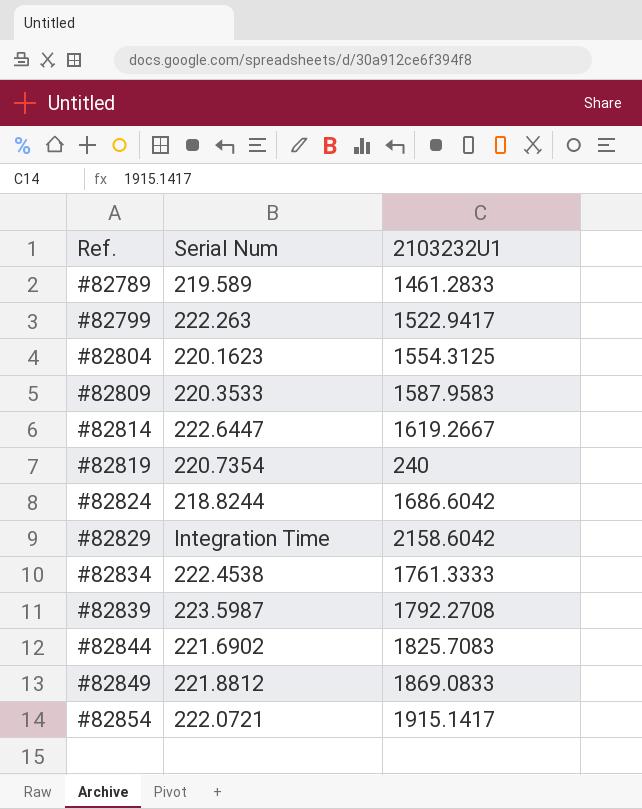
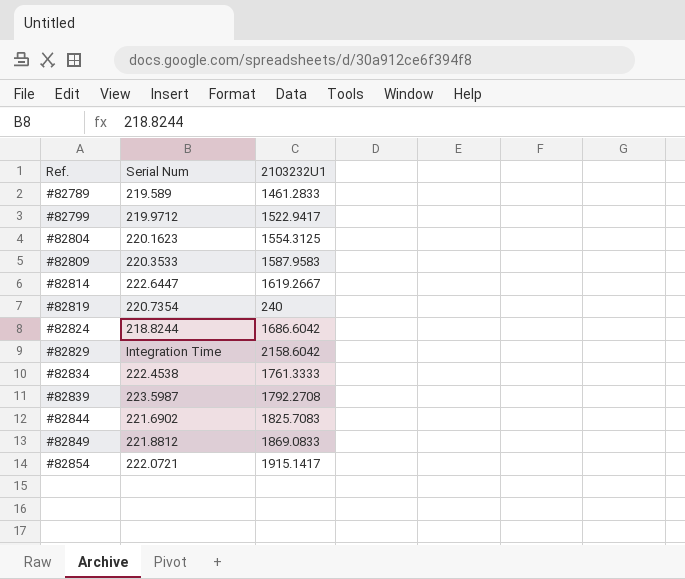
#82799 | Serial Num: 222.263 -> 219.9712

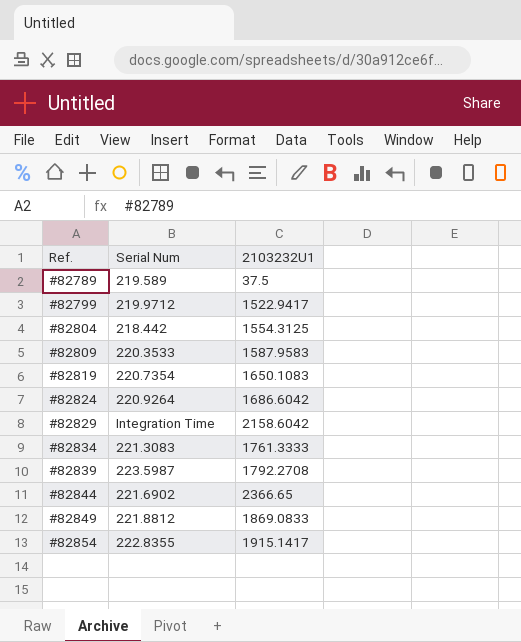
row #82814: 222.6447 | 1619.2667 -> none
#82789 | 2103232U1: 1461.2833 -> 37.5
#82804 | Serial Num: 220.1623 -> 218.442
#82819 | 2103232U1: 240 -> 1650.1083
#82824 | Serial Num: 218.8244 -> 220.9264
#82834 | Serial Num: 222.4538 -> 221.3083
#82844 | 2103232U1: 1825.7083 -> 2366.65
#82854 | Serial Num: 222.0721 -> 222.8355

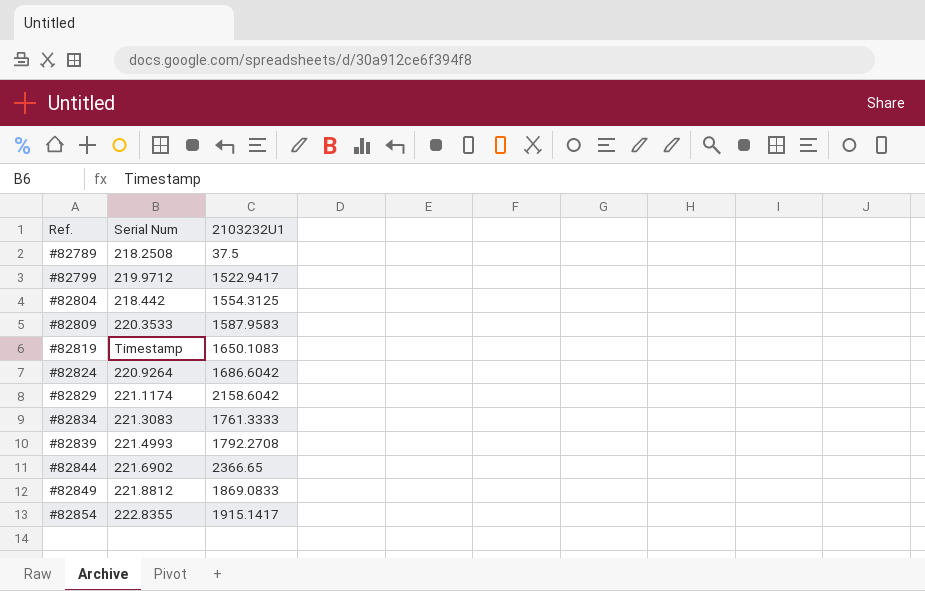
#82789 | Serial Num: 219.589 -> 218.2508
#82819 | Serial Num: 220.7354 -> Timestamp
#82829 | Serial Num: Integration Time -> 221.1174
#82839 | Serial Num: 223.5987 -> 221.4993

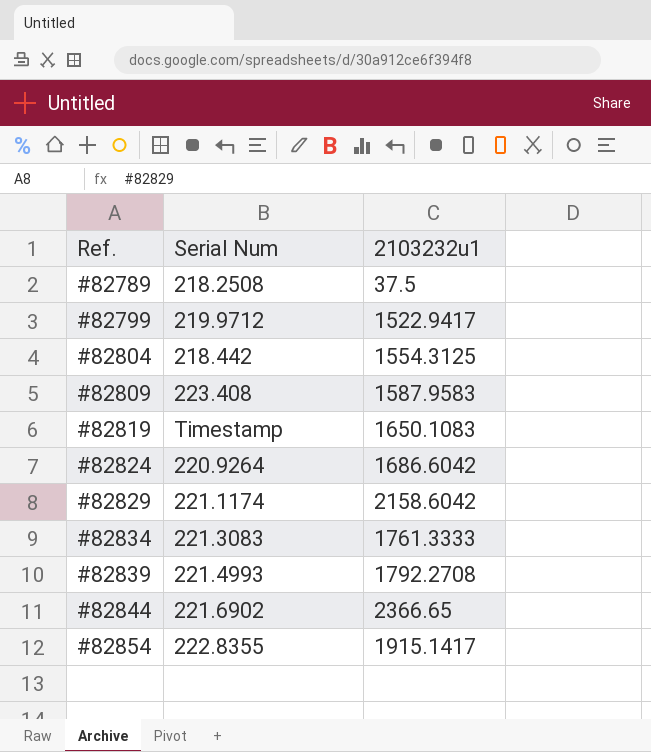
column name: 2103232U1 -> 2103232u1
row #82849: 221.8812 | 1869.0833 -> none
#82809 | Serial Num: 220.3533 -> 223.408

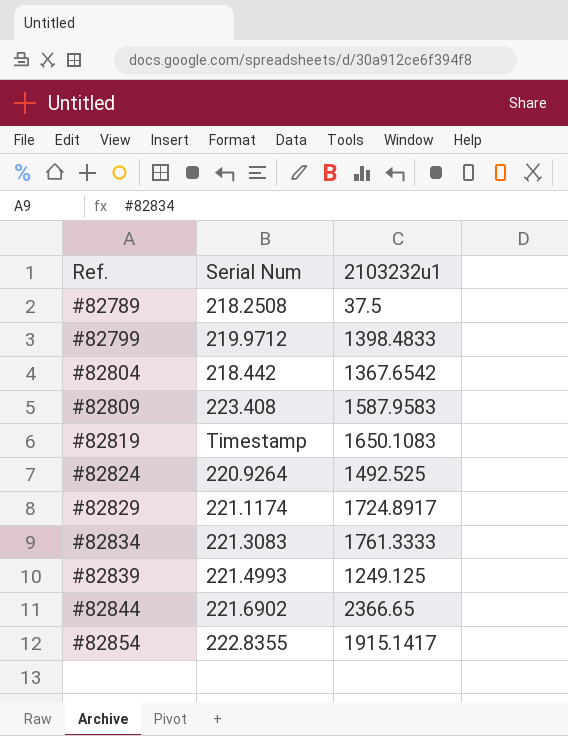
#82799 | 2103232u1: 1522.9417 -> 1398.4833
#82804 | 2103232u1: 1554.3125 -> 1367.6542
#82824 | 2103232u1: 1686.6042 -> 1492.525
#82829 | 2103232u1: 2158.6042 -> 1724.8917
#82839 | 2103232u1: 1792.2708 -> 1249.125

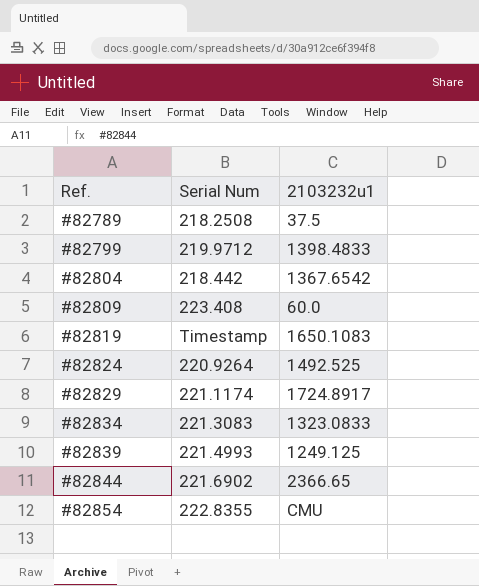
#82809 | 2103232u1: 1587.9583 -> 60.0
#82834 | 2103232u1: 1761.3333 -> 1323.0833
#82854 | 2103232u1: 1915.1417 -> CMU

